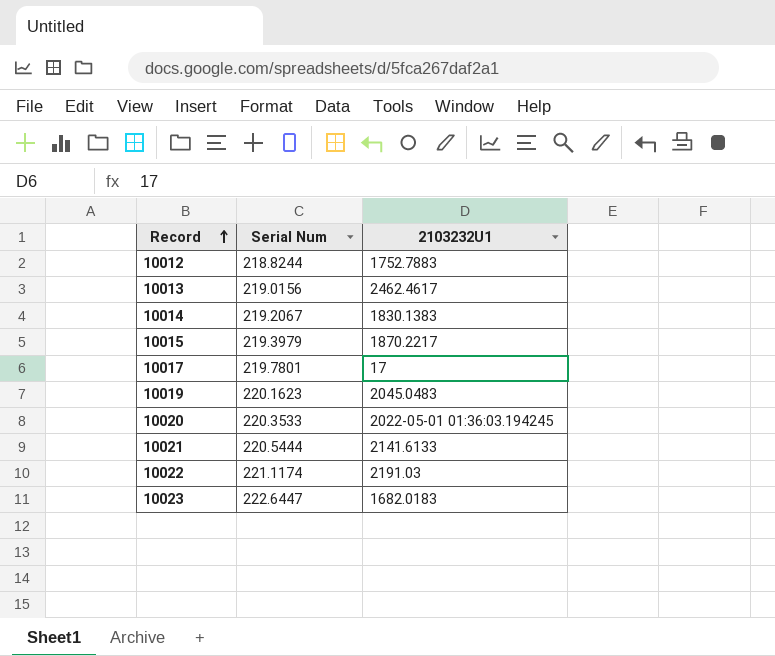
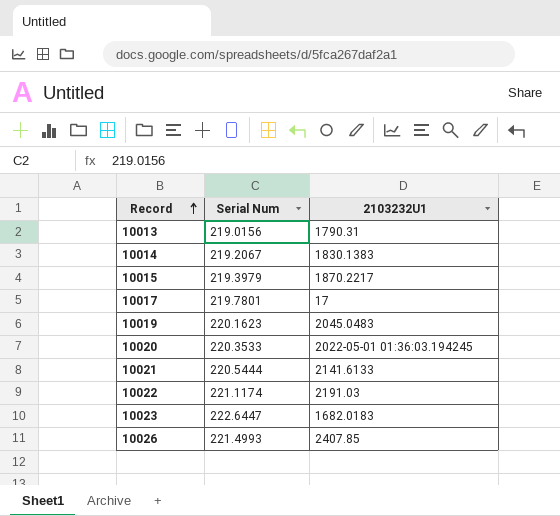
row 10012: 218.8244 | 1752.7883 -> none
10013 | 2103232U1: 2462.4617 -> 1790.31
row 10026: none -> 221.4993 | 2407.85

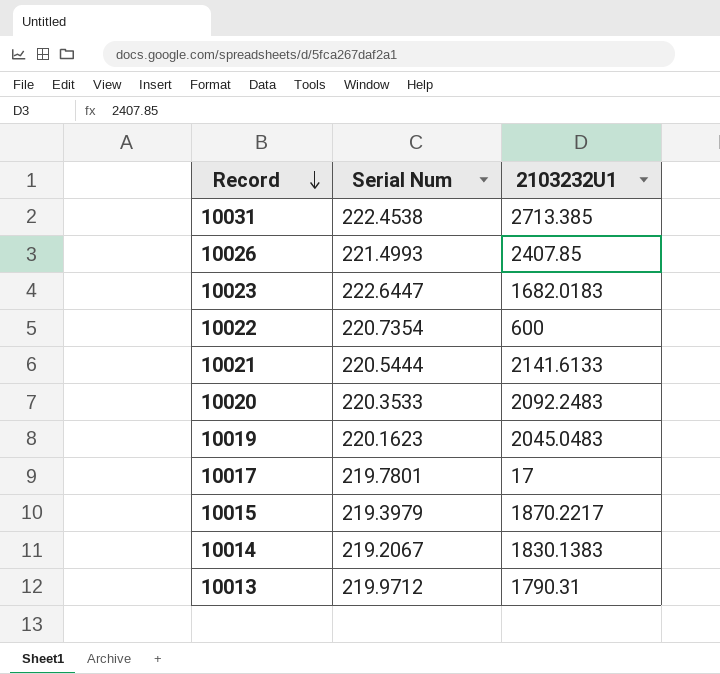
row order: Record ascending -> Record descending
row 10031: none -> 222.4538 | 2713.385
10022 | Serial Num: 221.1174 -> 220.7354
10022 | 2103232U1: 2191.03 -> 600
10020 | 2103232U1: 2022-05-01 01:36:03.194245 -> 2092.2483
10013 | Serial Num: 219.0156 -> 219.9712

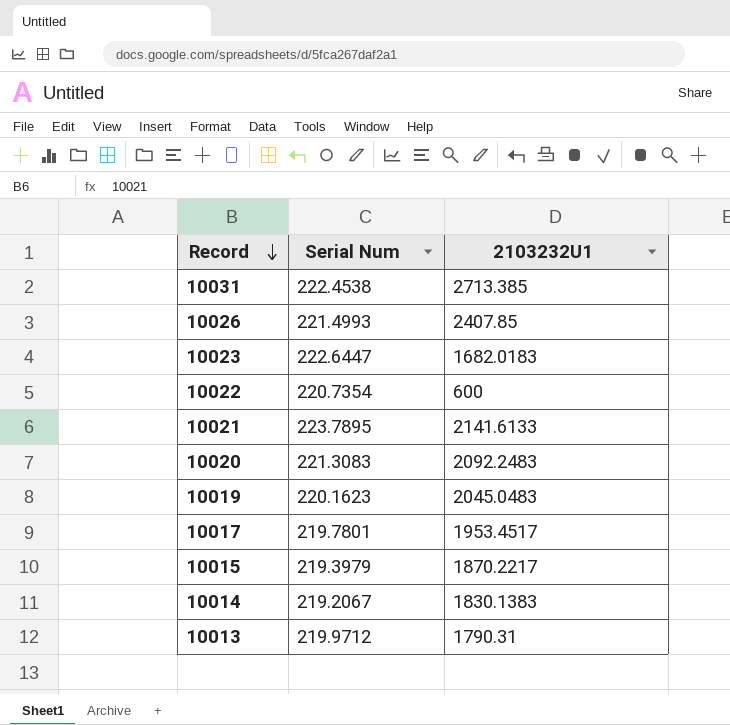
10021 | Serial Num: 220.5444 -> 223.7895
10020 | Serial Num: 220.3533 -> 221.3083
10017 | 2103232U1: 17 -> 1953.4517

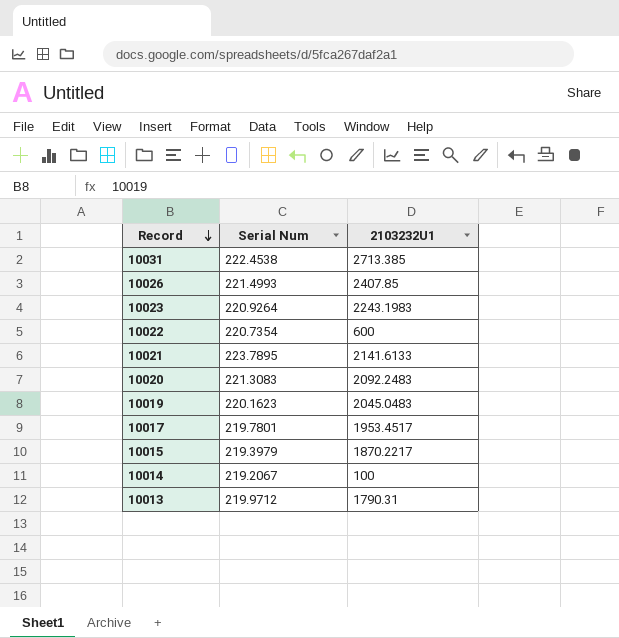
10023 | Serial Num: 222.6447 -> 220.9264
10023 | 2103232U1: 1682.0183 -> 2243.1983
10014 | 2103232U1: 1830.1383 -> 100

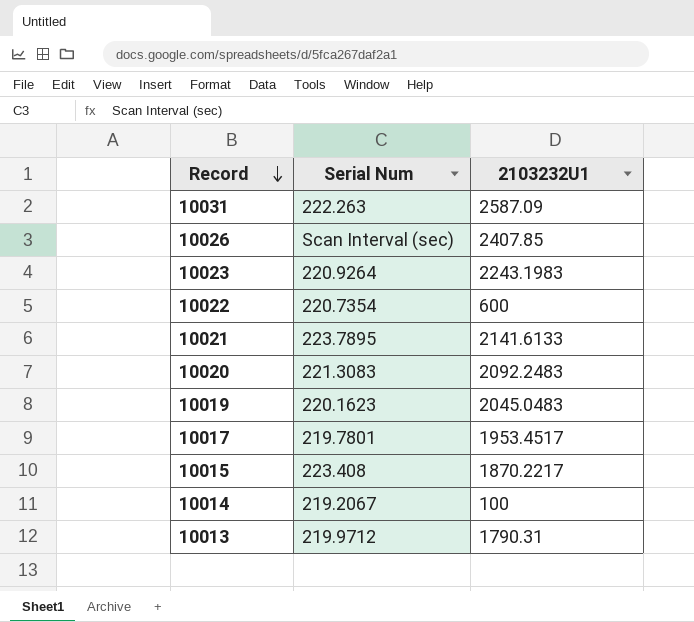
10031 | Serial Num: 222.4538 -> 222.263
10031 | 2103232U1: 2713.385 -> 2587.09
10026 | Serial Num: 221.4993 -> Scan Interval (sec)
10015 | Serial Num: 219.3979 -> 223.408

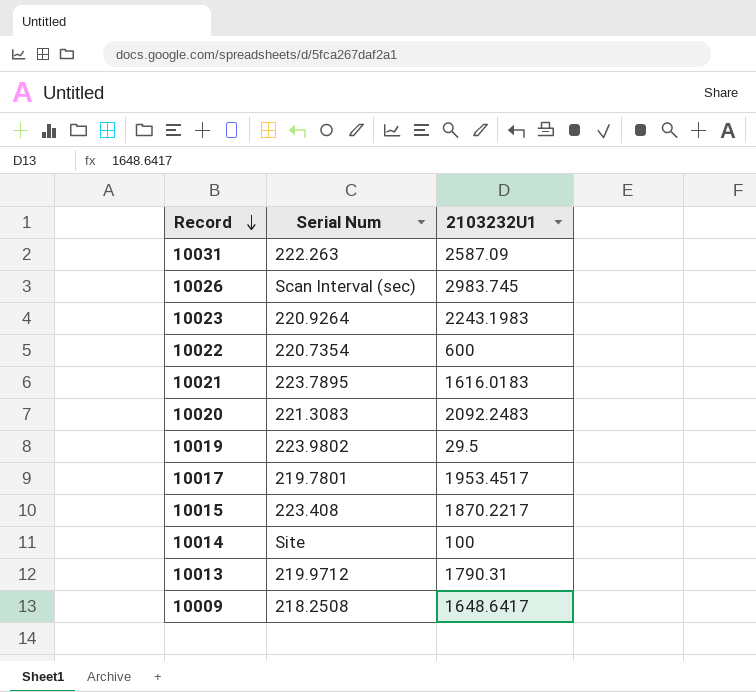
10026 | 2103232U1: 2407.85 -> 2983.745
10021 | 2103232U1: 2141.6133 -> 1616.0183
10019 | Serial Num: 220.1623 -> 223.9802
10019 | 2103232U1: 2045.0483 -> 29.5
10014 | Serial Num: 219.2067 -> Site
row 10009: none -> 218.2508 | 1648.6417

